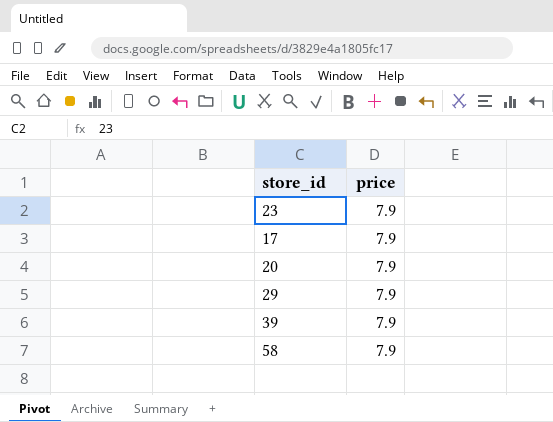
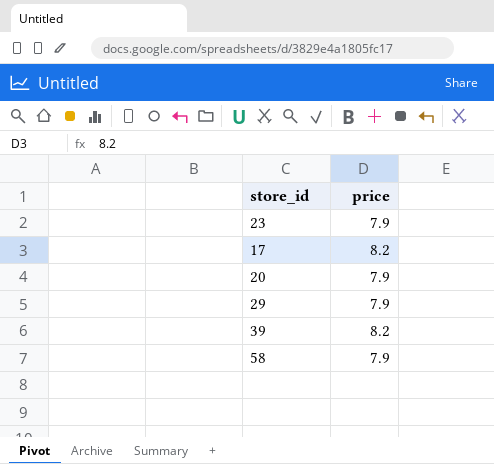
17 | price: 7.9 -> 8.2
39 | price: 7.9 -> 8.2

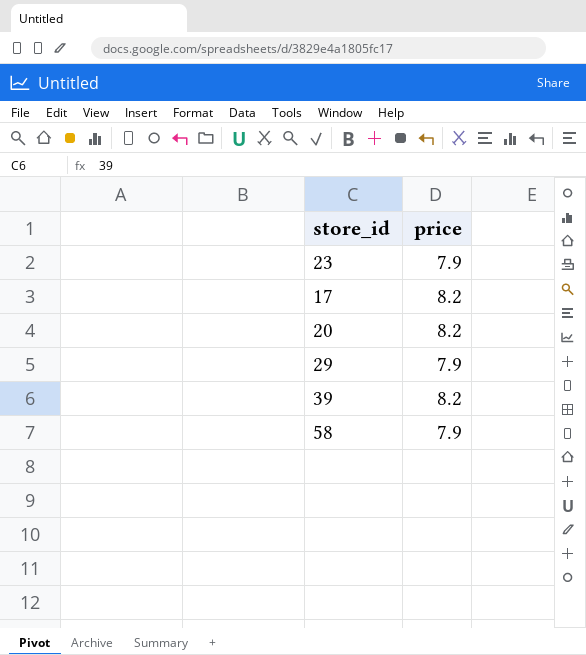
20 | price: 7.9 -> 8.2

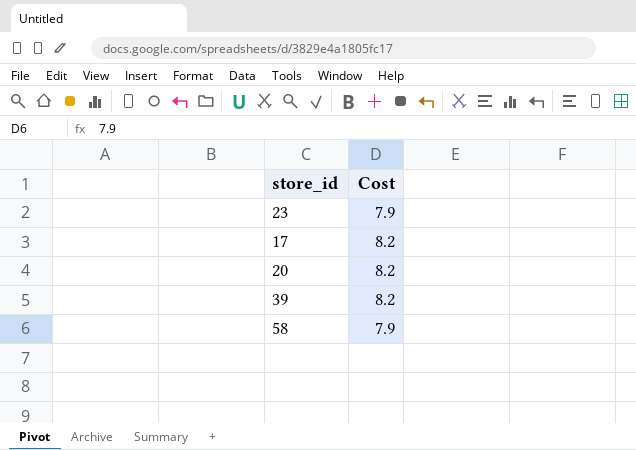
column name: price -> Cost
row 29: 7.9 -> none

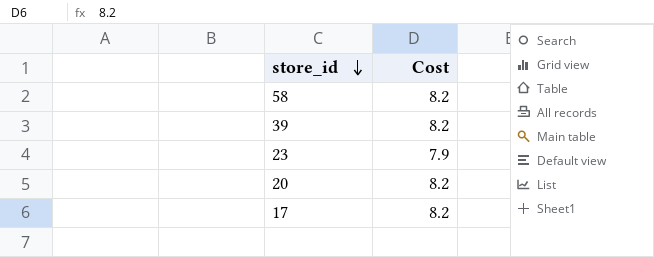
row order: none -> store_id descending
58 | Cost: 7.9 -> 8.2

